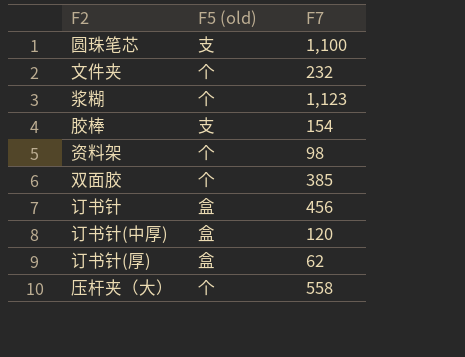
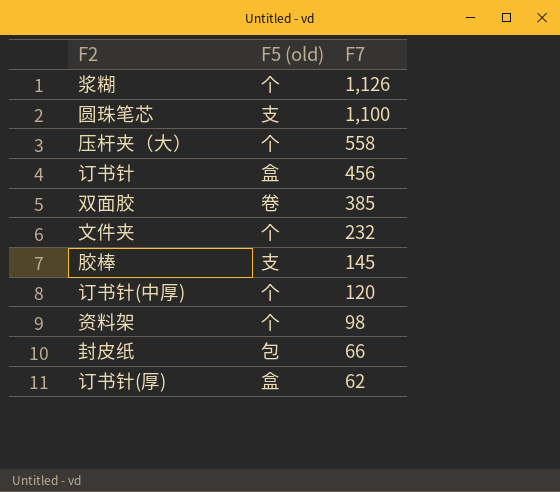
row order: none -> F7 descending
浆糊 | F7: 1,123 -> 1,126
双面胶 | F5 (old): 个 -> 卷
胶棒 | F7: 154 -> 145
订书针(中厚) | F5 (old): 盒 -> 个
row 封皮纸: none -> 包 | 66

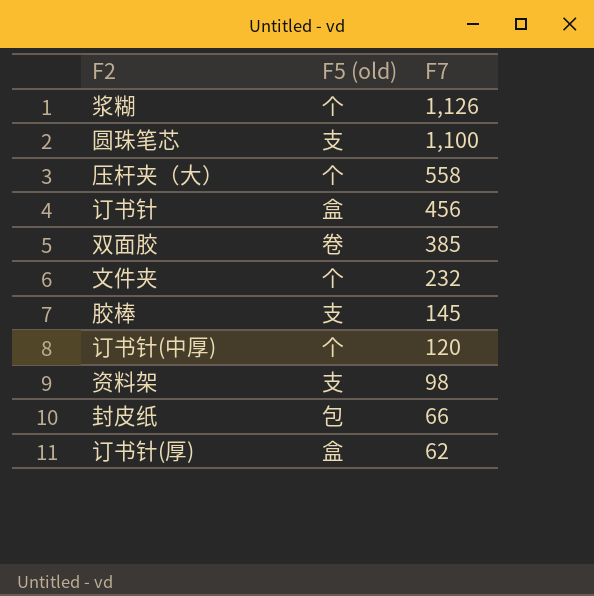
资料架 | F5 (old): 个 -> 支

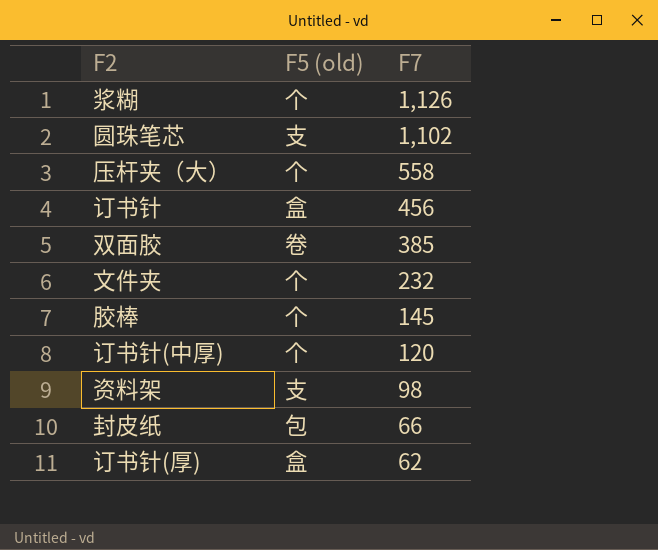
圆珠笔芯 | F7: 1,100 -> 1,102
胶棒 | F5 (old): 支 -> 个

